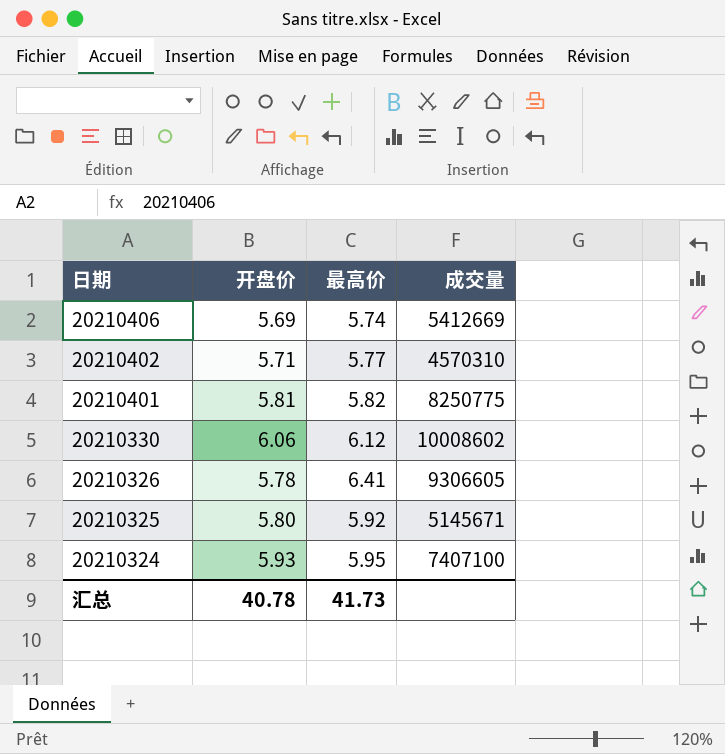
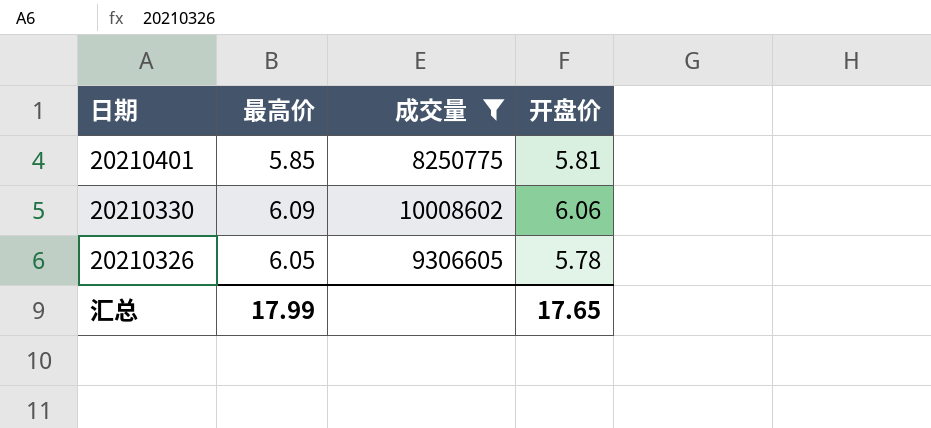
filter: none -> 成交量 >= 8250775
column 开盘价 | position: 2 -> 4
20210401 | 最高价: 5.82 -> 5.85
20210330 | 最高价: 6.12 -> 6.09
20210326 | 最高价: 6.41 -> 6.05
汇总 | 最高价: 41.73 -> 17.99
汇总 | 开盘价: 40.78 -> 17.65

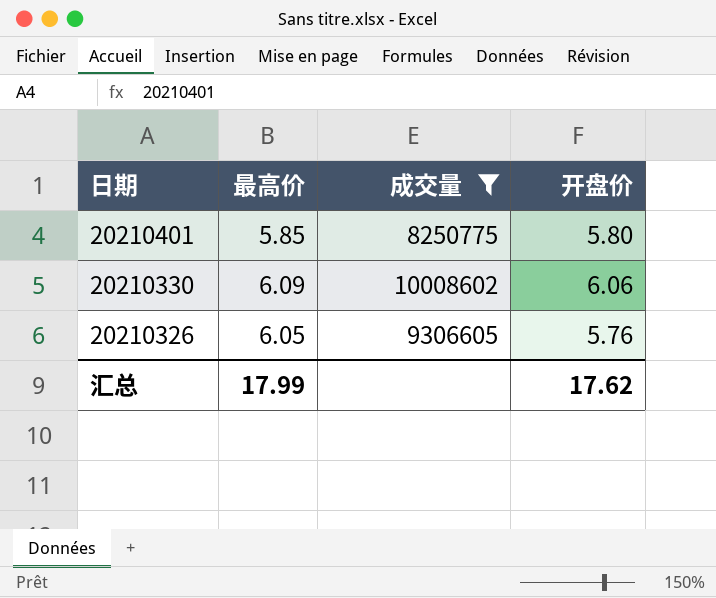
20210401 | 开盘价: 5.81 -> 5.80
20210326 | 开盘价: 5.78 -> 5.76
汇总 | 开盘价: 17.65 -> 17.62

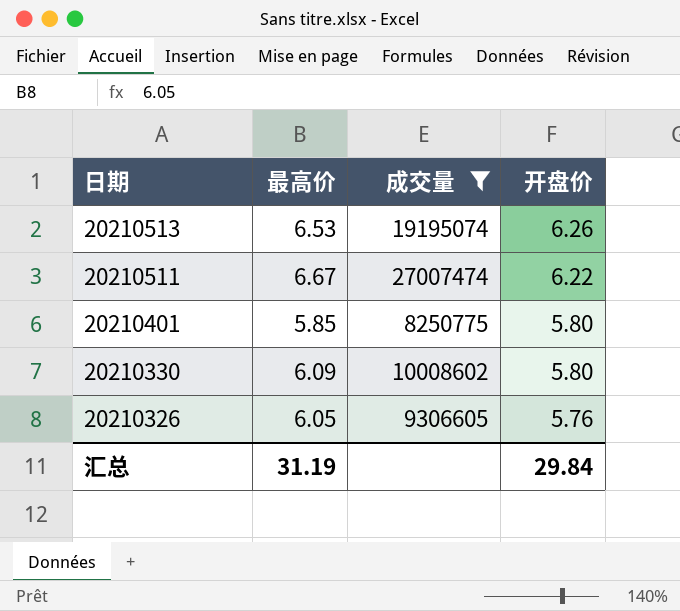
row 20210513: none -> 6.53 | 19195074 | 6.26
row 20210511: none -> 6.67 | 27007474 | 6.22
20210330 | 开盘价: 6.06 -> 5.80
汇总 | 最高价: 17.99 -> 31.19
汇总 | 开盘价: 17.62 -> 29.84

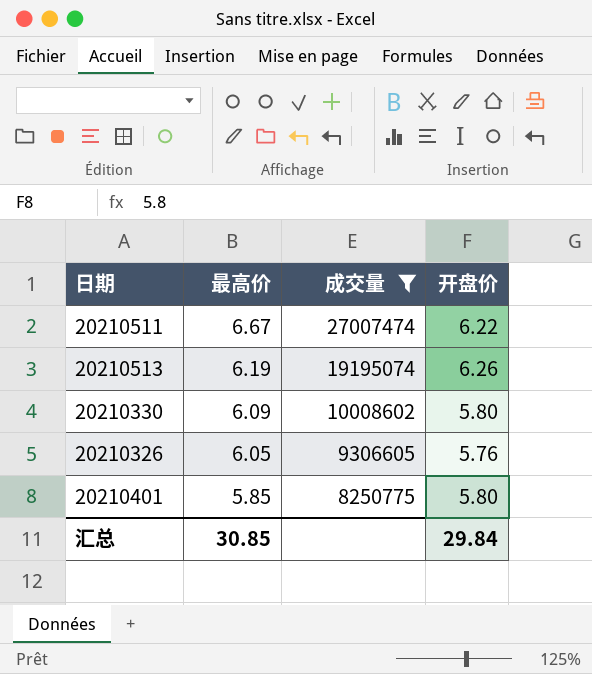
row order: 日期 descending -> 最高价 descending
20210513 | 最高价: 6.53 -> 6.19
汇总 | 最高价: 31.19 -> 30.85

